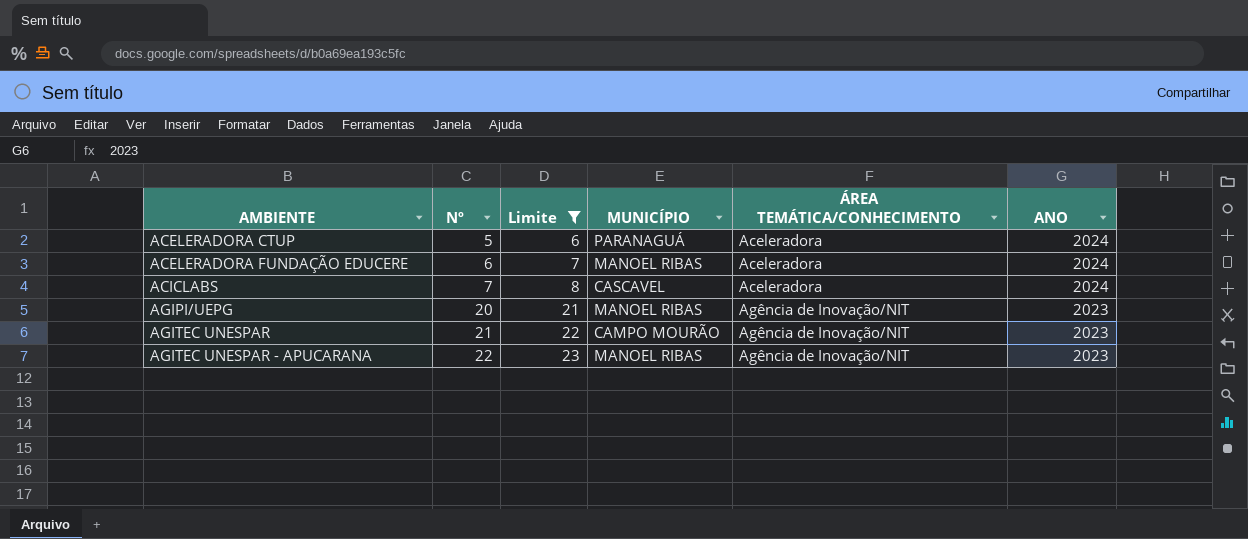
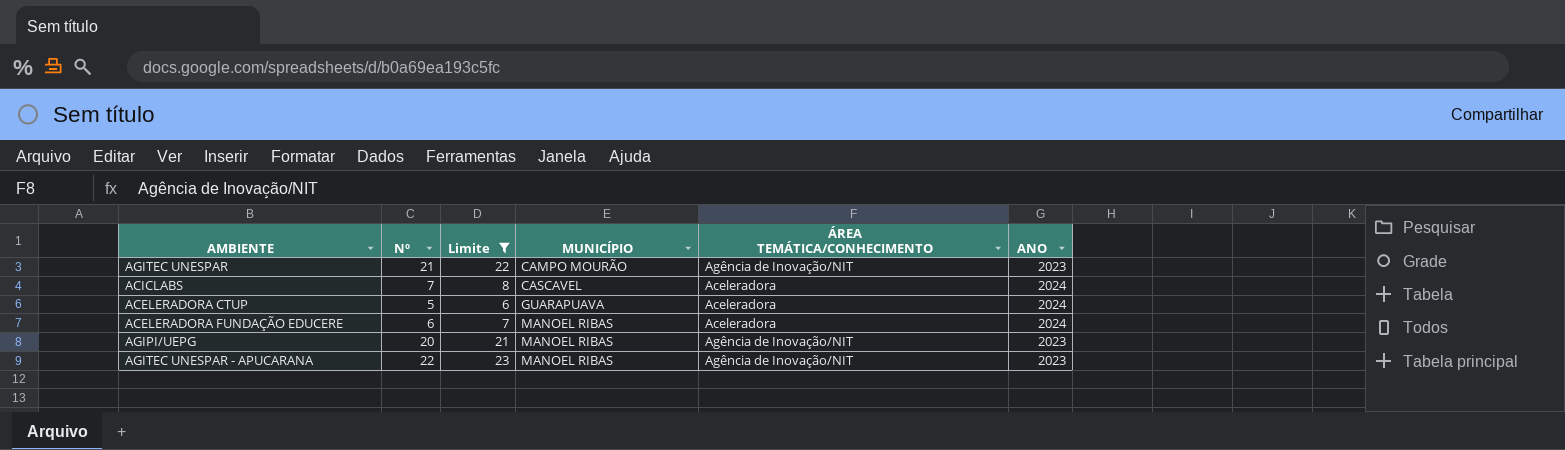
row order: AMBIENTE ascending -> MUNICÍPIO ascending
ACELERADORA CTUP | MUNICÍPIO: PARANAGUÁ -> GUARAPUAVA

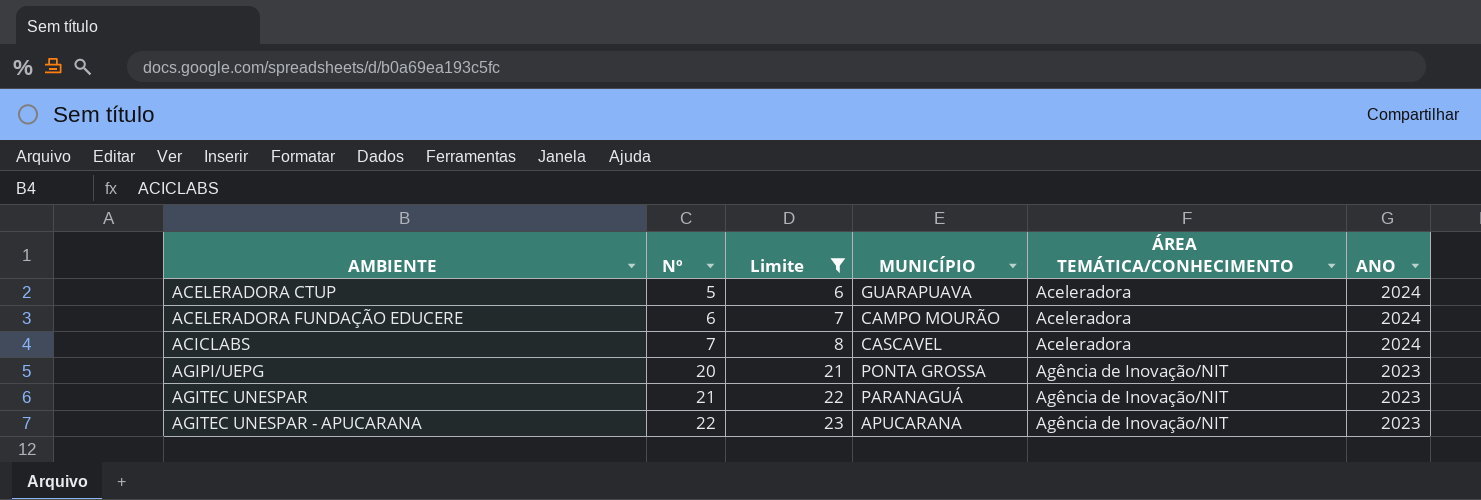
row order: MUNICÍPIO ascending -> AMBIENTE ascending
ACELERADORA FUNDAÇÃO EDUCERE | MUNICÍPIO: MANOEL RIBAS -> CAMPO MOURÃO
AGIPI/UEPG | MUNICÍPIO: MANOEL RIBAS -> PONTA GROSSA
AGITEC UNESPAR | MUNICÍPIO: CAMPO MOURÃO -> PARANAGUÁ
AGITEC UNESPAR - APUCARANA | MUNICÍPIO: MANOEL RIBAS -> APUCARANA

